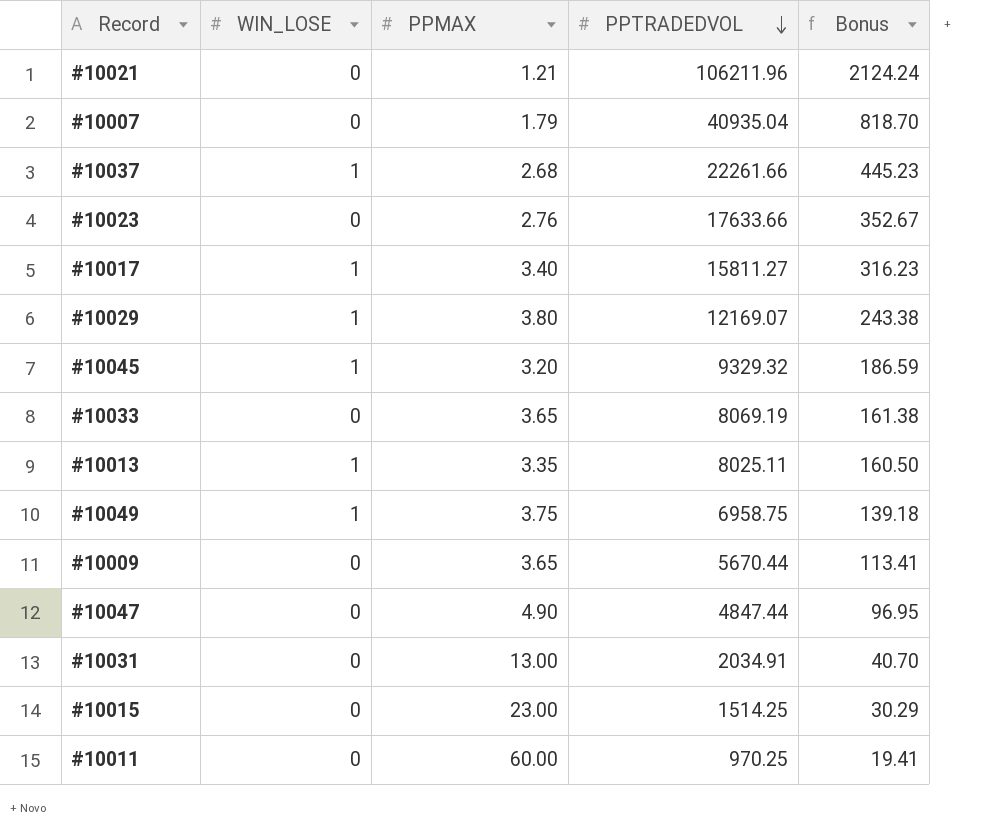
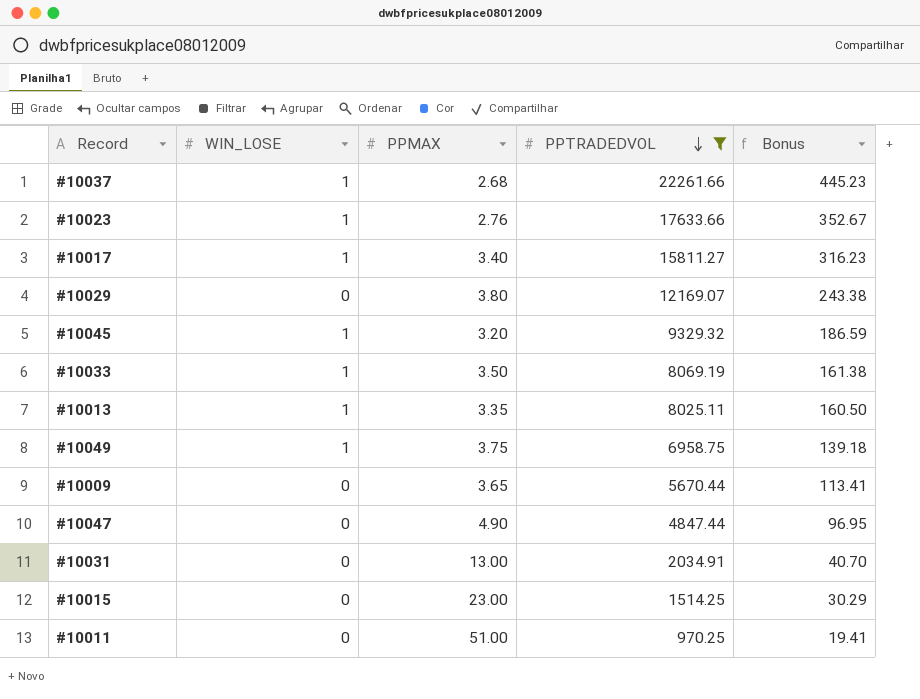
filter: none -> PPTRADEDVOL <= 22261.66
#10023 | WIN_LOSE: 0 -> 1
#10029 | WIN_LOSE: 1 -> 0
#10033 | WIN_LOSE: 0 -> 1
#10033 | PPMAX: 3.65 -> 3.50
#10011 | PPMAX: 60.00 -> 51.00

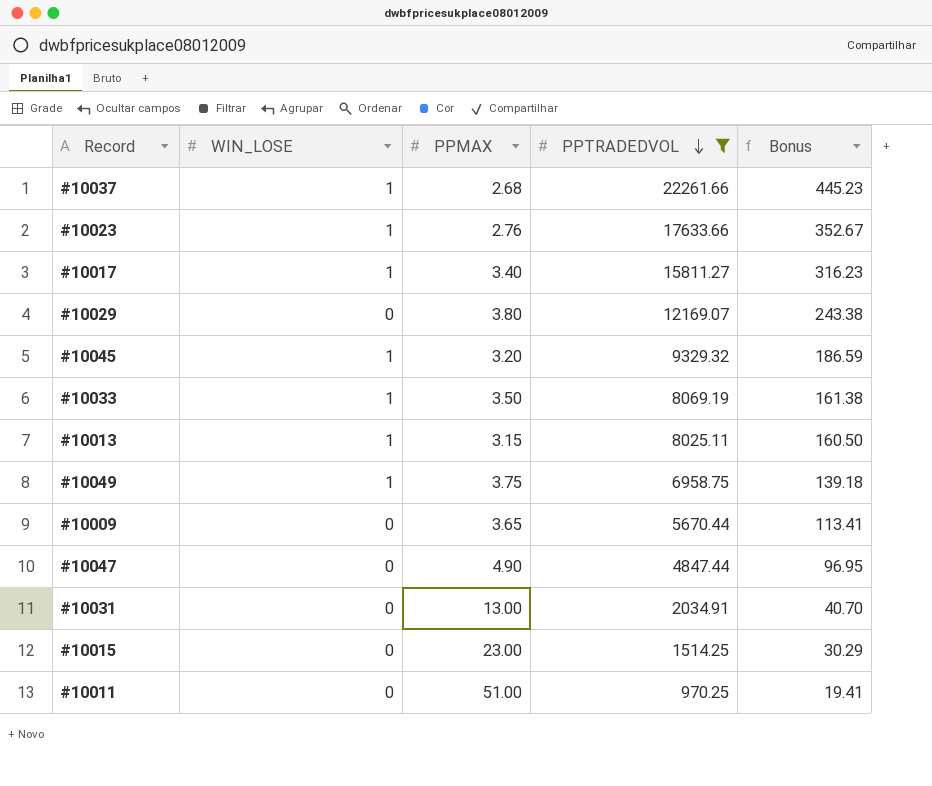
#10013 | PPMAX: 3.35 -> 3.15

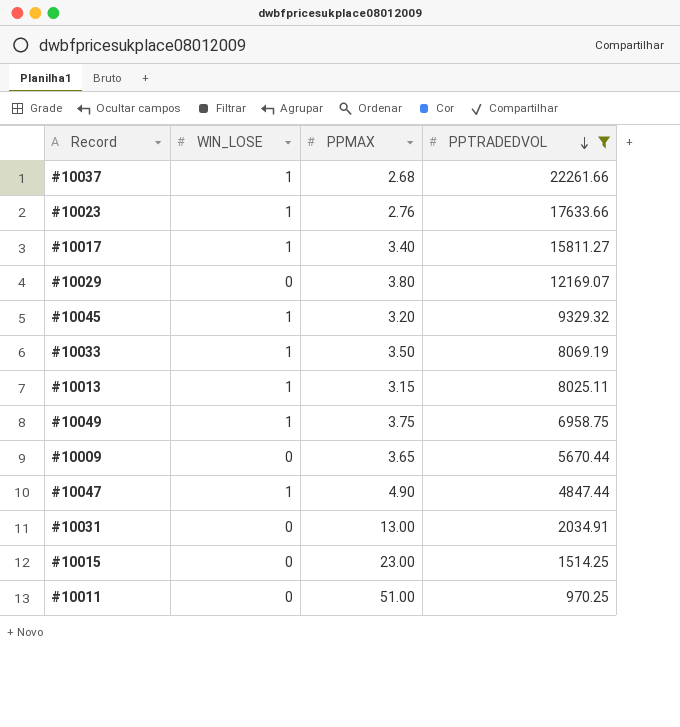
column Bonus | formula: [PPTRADEDVOL] * 0.02 -> none
#10047 | WIN_LOSE: 0 -> 1

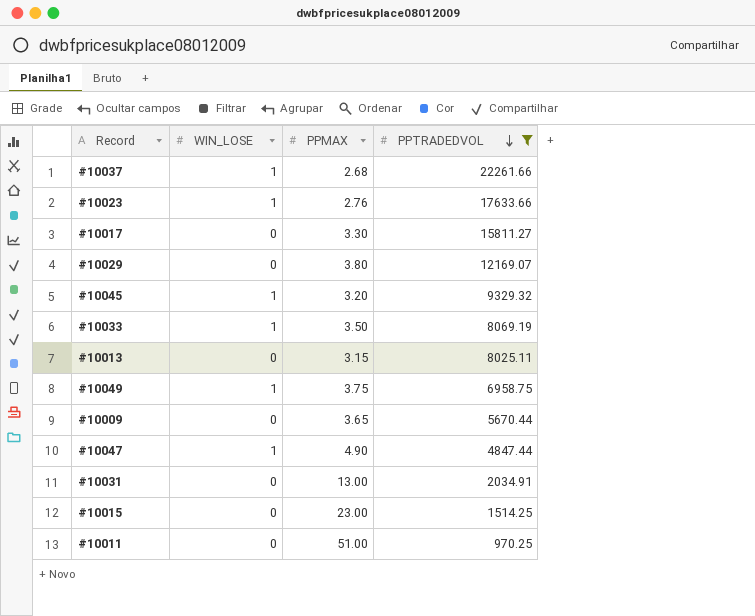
#10017 | WIN_LOSE: 1 -> 0
#10017 | PPMAX: 3.40 -> 3.30
#10013 | WIN_LOSE: 1 -> 0

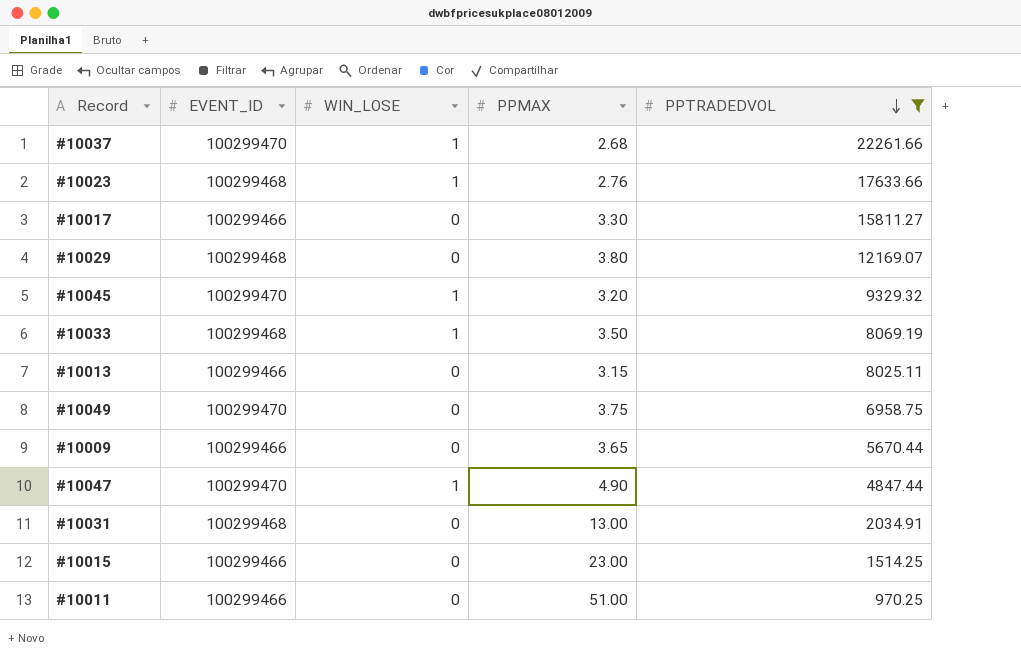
column EVENT_ID | position: none -> 2
#10049 | WIN_LOSE: 1 -> 0

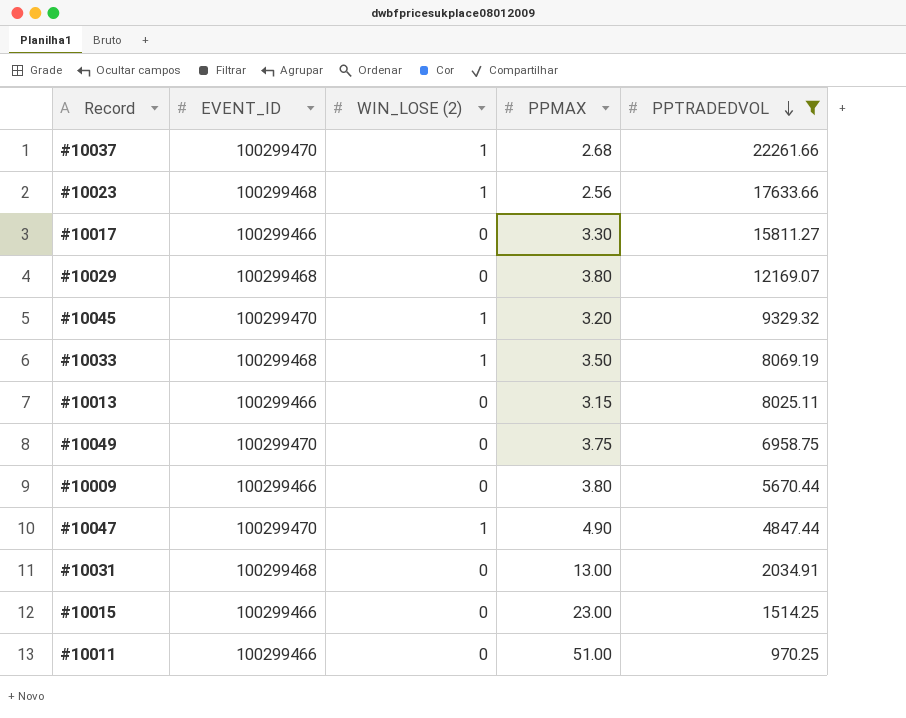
column name: WIN_LOSE -> WIN_LOSE (2)
#10023 | PPMAX: 2.76 -> 2.56
#10009 | PPMAX: 3.65 -> 3.80

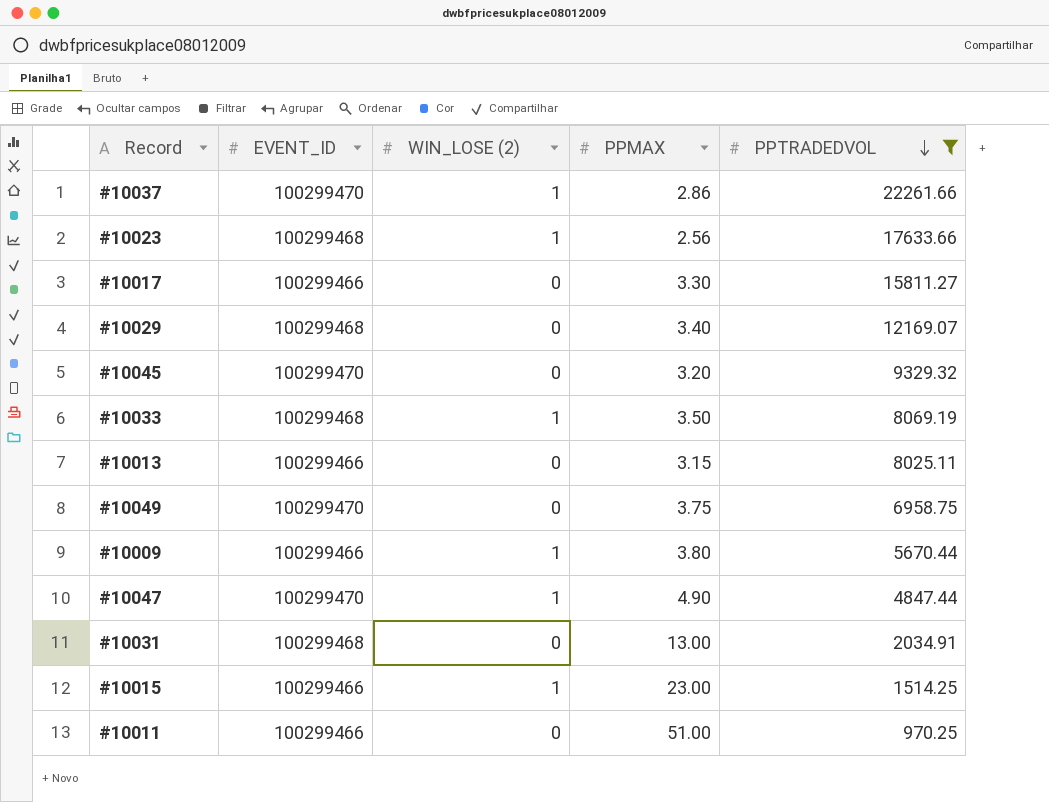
#10037 | PPMAX: 2.68 -> 2.86
#10029 | PPMAX: 3.80 -> 3.40
#10045 | WIN_LOSE (2): 1 -> 0
#10009 | WIN_LOSE (2): 0 -> 1
#10015 | WIN_LOSE (2): 0 -> 1

